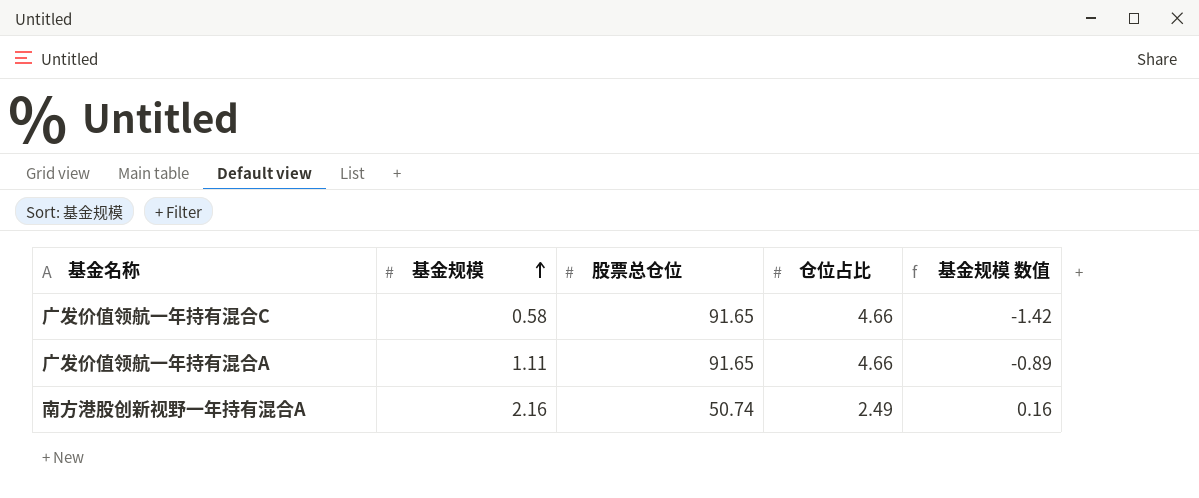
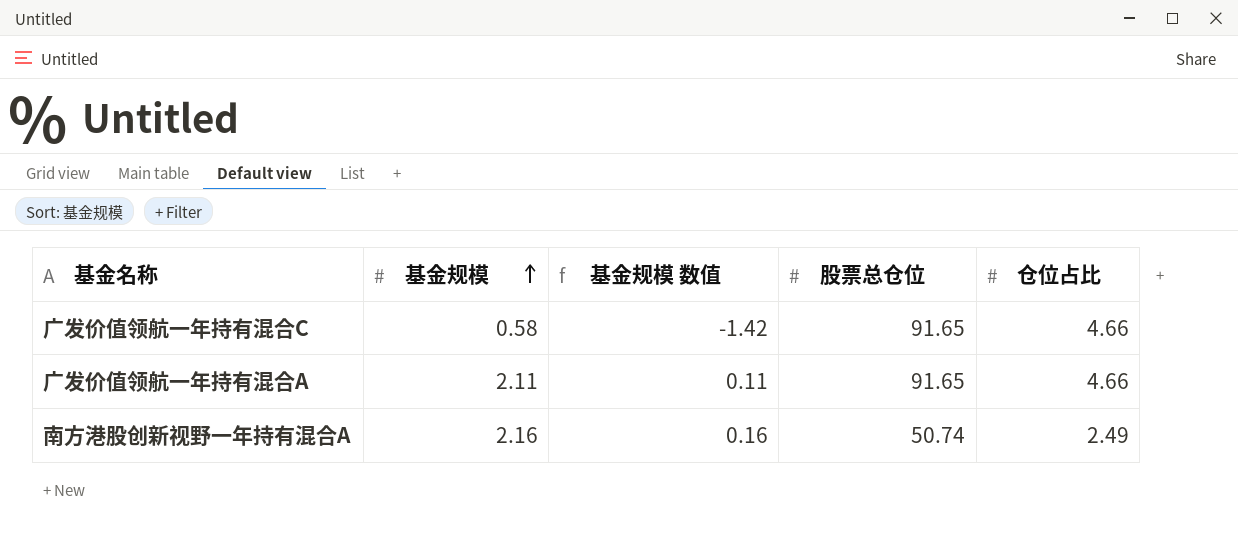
column 基金规模 数值 | position: 5 -> 3
广发价值领航一年持有混合A | 基金规模: 1.11 -> 2.11
广发价值领航一年持有混合A | 基金规模 数值: -0.89 -> 0.11

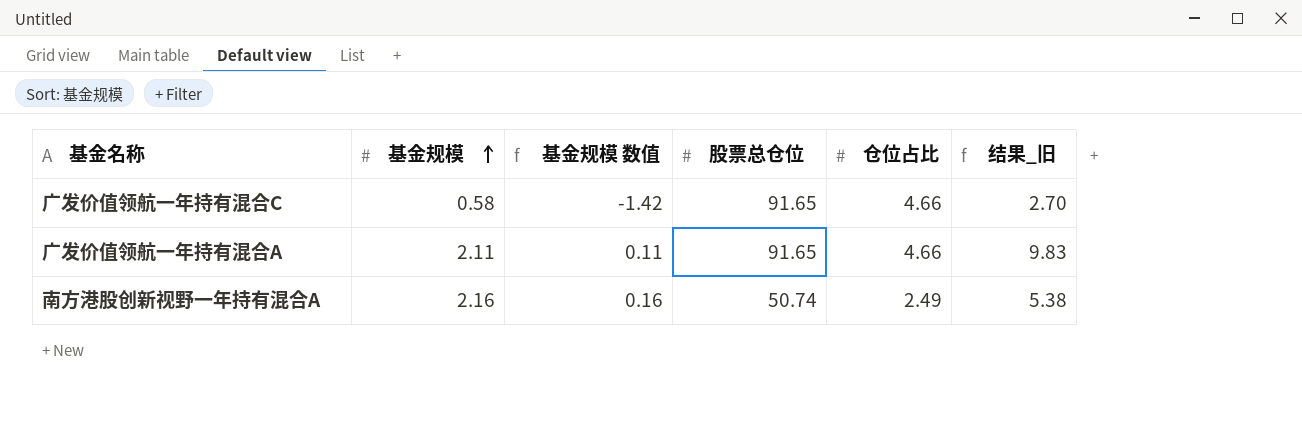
column 结果_旧 | formula: none -> [基金规模] * [仓位占比]

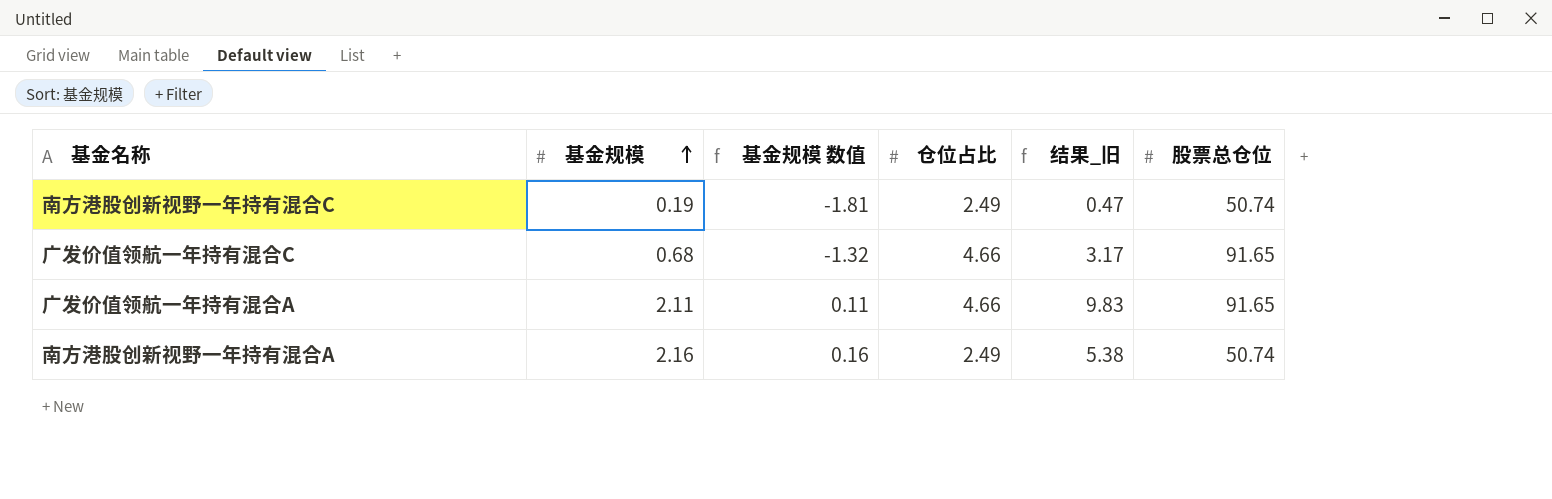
column 股票总仓位 | position: 4 -> 6
row 南方港股创新视野一年持有混合C: none -> 0.19 | -1.81 | 2.49 | 0.47 | 50.74
广发价值领航一年持有混合C | 基金规模: 0.58 -> 0.68
广发价值领航一年持有混合C | 基金规模 数值: -1.42 -> -1.32
广发价值领航一年持有混合C | 结果_旧: 2.70 -> 3.17

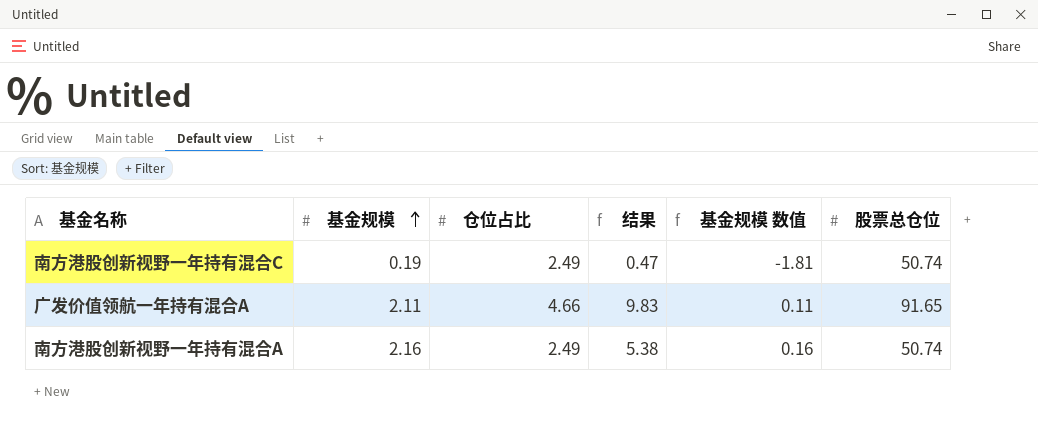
column name: 结果_旧 -> 结果
column 基金规模 数值 | position: 3 -> 5
row 广发价值领航一年持有混合C: 0.68 | -1.32 | 4.66 | 3.17 | 91.65 -> none

